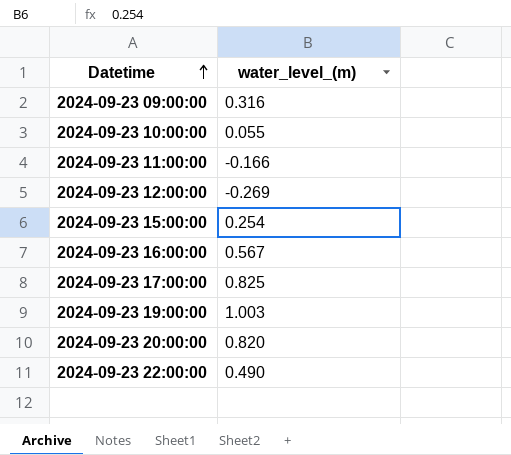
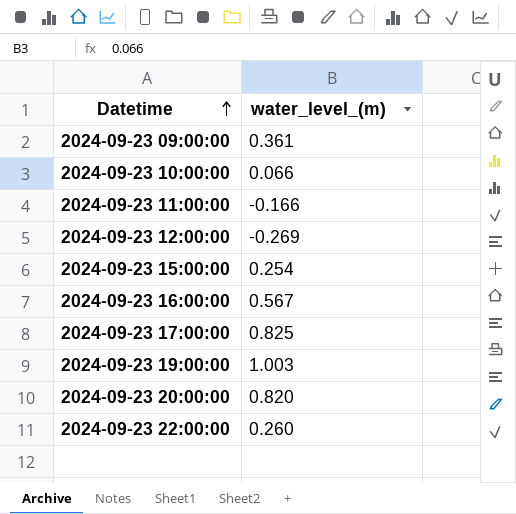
2024-09-23 09:00:00 | water_level_(m): 0.316 -> 0.361
2024-09-23 10:00:00 | water_level_(m): 0.055 -> 0.066
2024-09-23 22:00:00 | water_level_(m): 0.490 -> 0.260

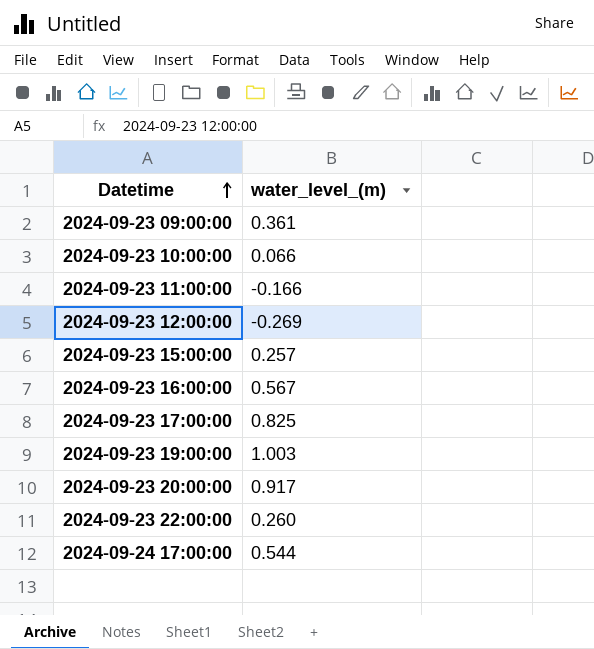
2024-09-23 15:00:00 | water_level_(m): 0.254 -> 0.257
2024-09-23 20:00:00 | water_level_(m): 0.820 -> 0.917
row 2024-09-24 17:00:00: none -> 0.544

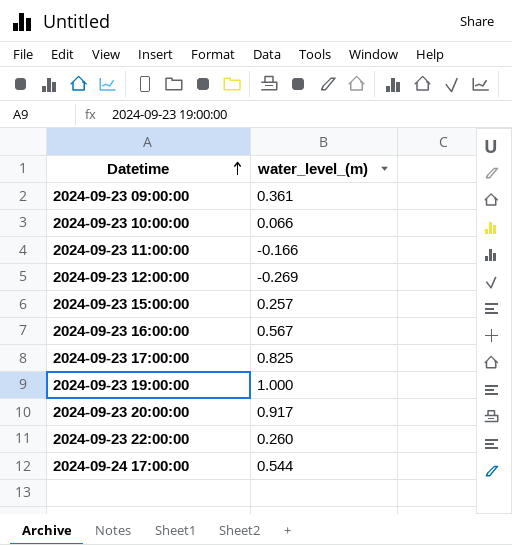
2024-09-23 19:00:00 | water_level_(m): 1.003 -> 1.000

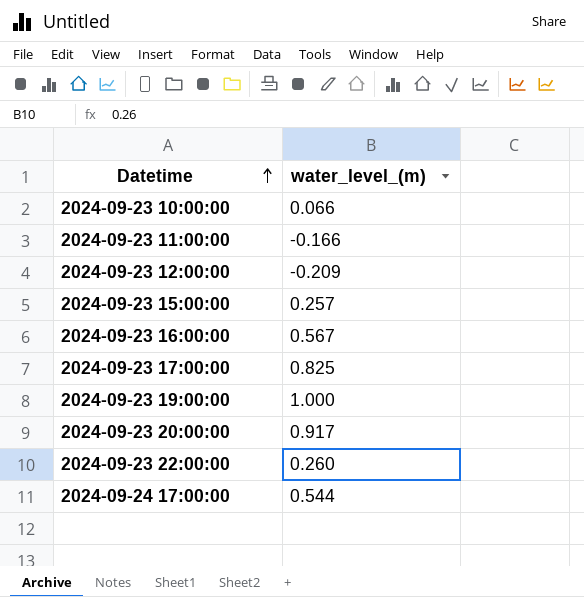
row 2024-09-23 09:00:00: 0.361 -> none
2024-09-23 12:00:00 | water_level_(m): -0.269 -> -0.209

